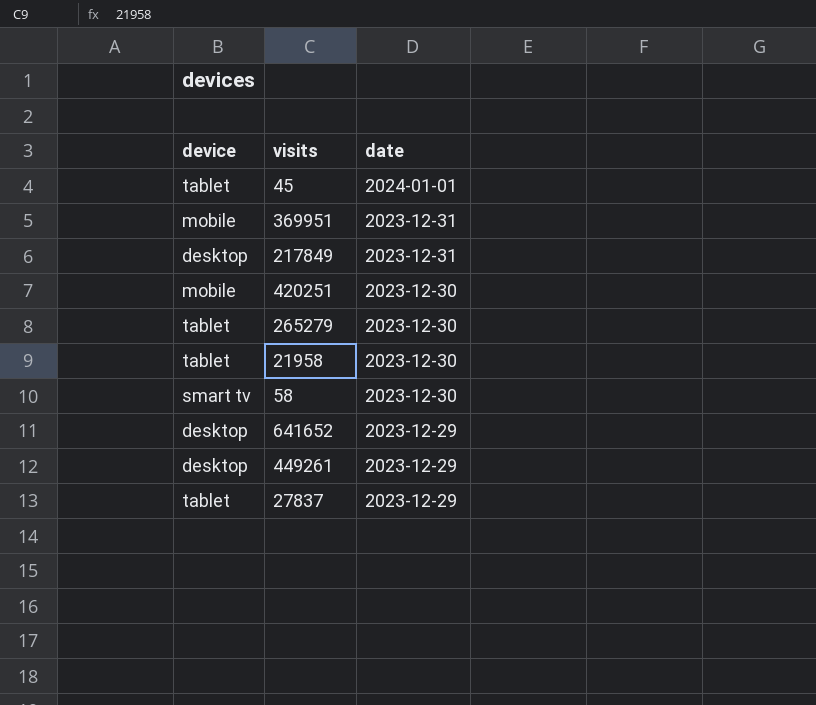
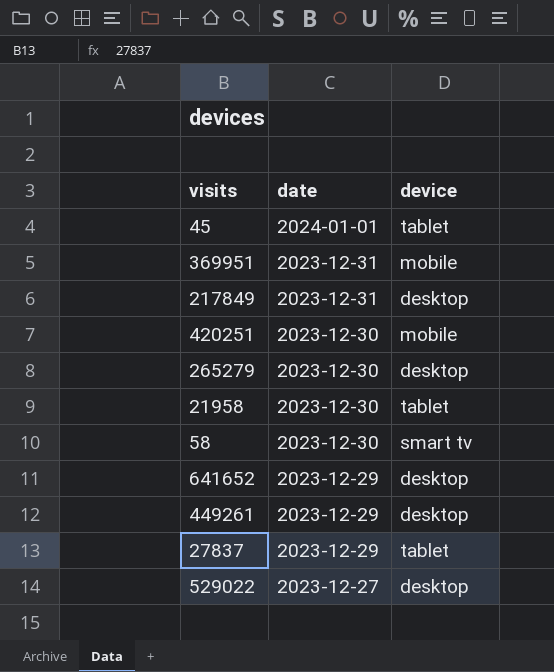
column device | position: 1 -> 3
265279 | device: tablet -> desktop
row 529022: none -> 2023-12-27 | desktop

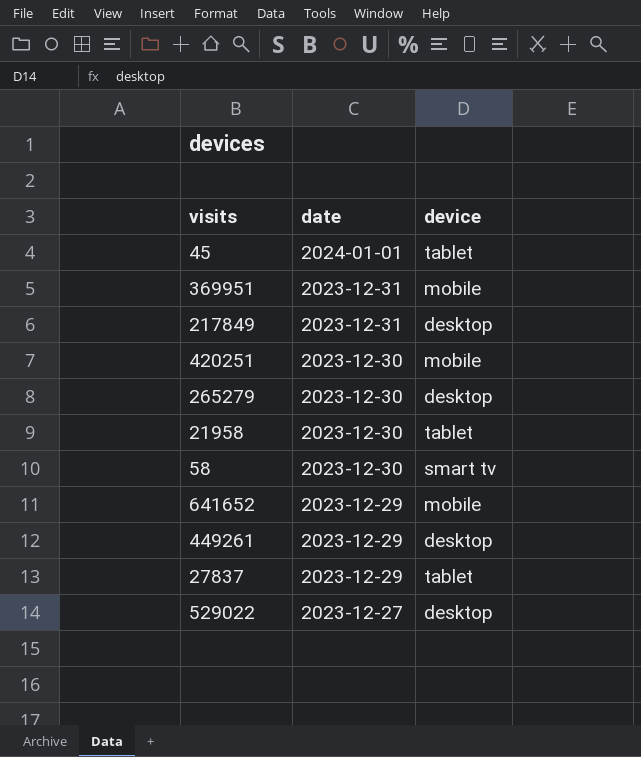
641652 | device: desktop -> mobile

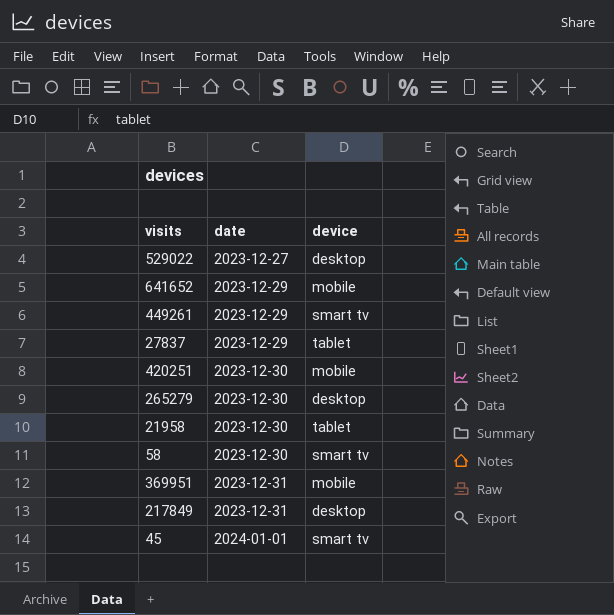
row order: date descending -> date ascending
449261 | device: desktop -> smart tv
45 | device: tablet -> smart tv

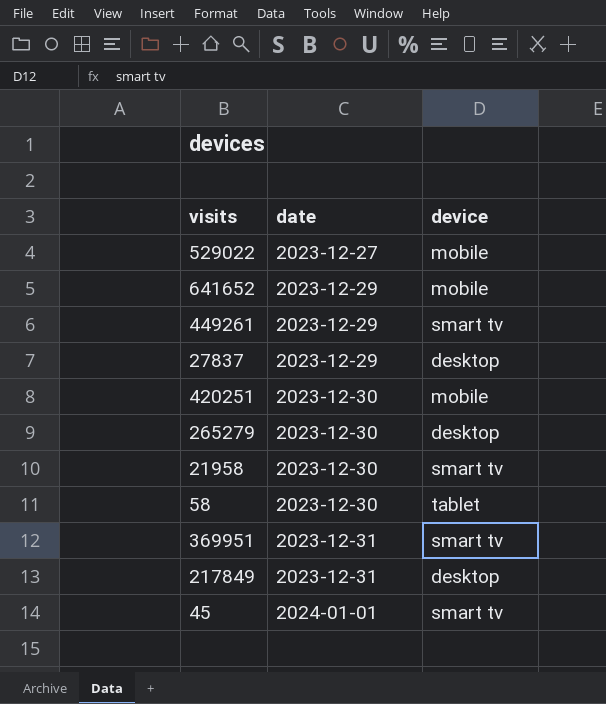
529022 | device: desktop -> mobile
27837 | device: tablet -> desktop
21958 | device: tablet -> smart tv
58 | device: smart tv -> tablet
369951 | device: mobile -> smart tv

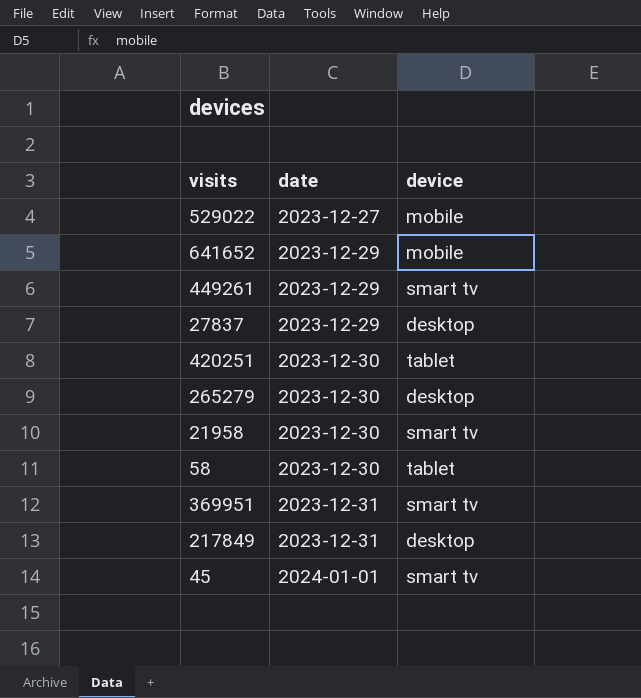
420251 | device: mobile -> tablet

